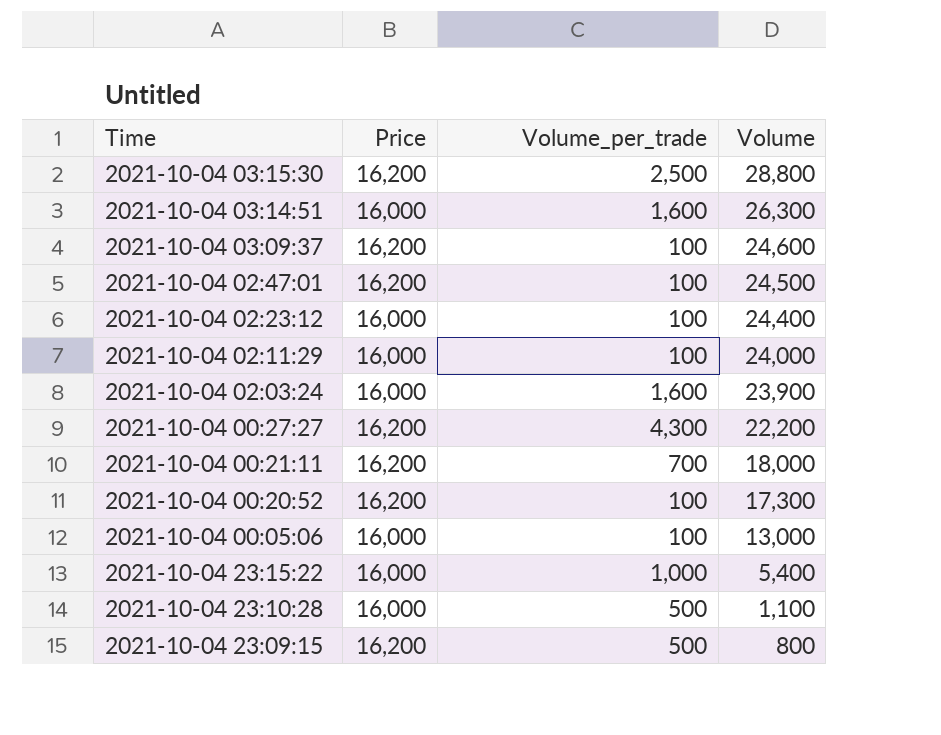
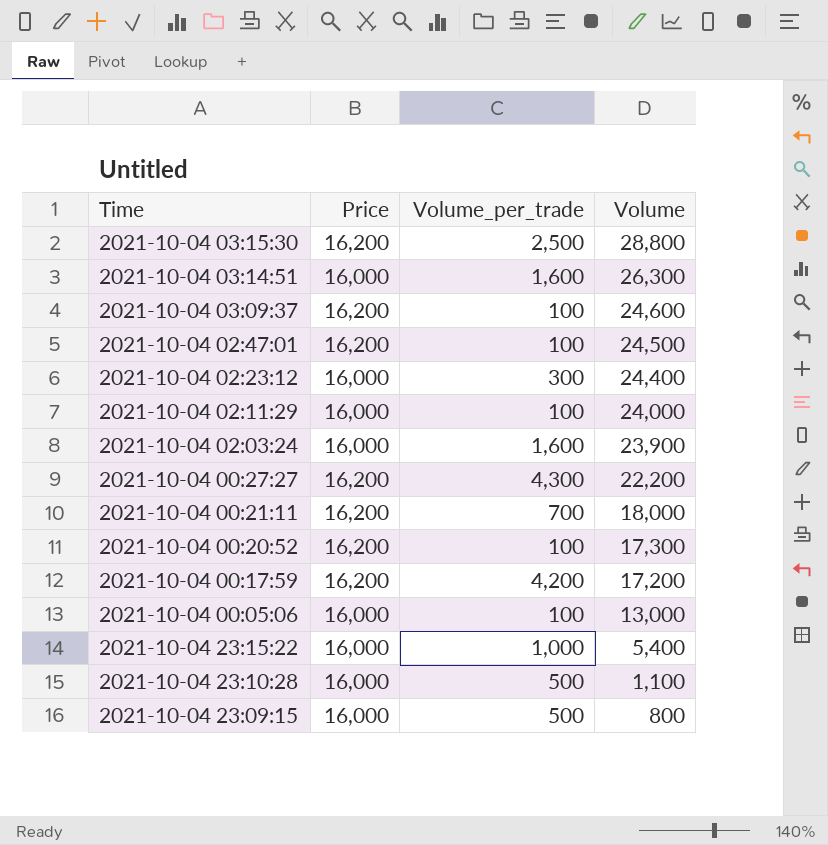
2021-10-04 02:23:12 | Volume_per_trade: 100 -> 300
row 2021-10-04 00:17:59: none -> 16,200 | 4,200 | 17,200
2021-10-04 23:09:15 | Price: 16,200 -> 16,000

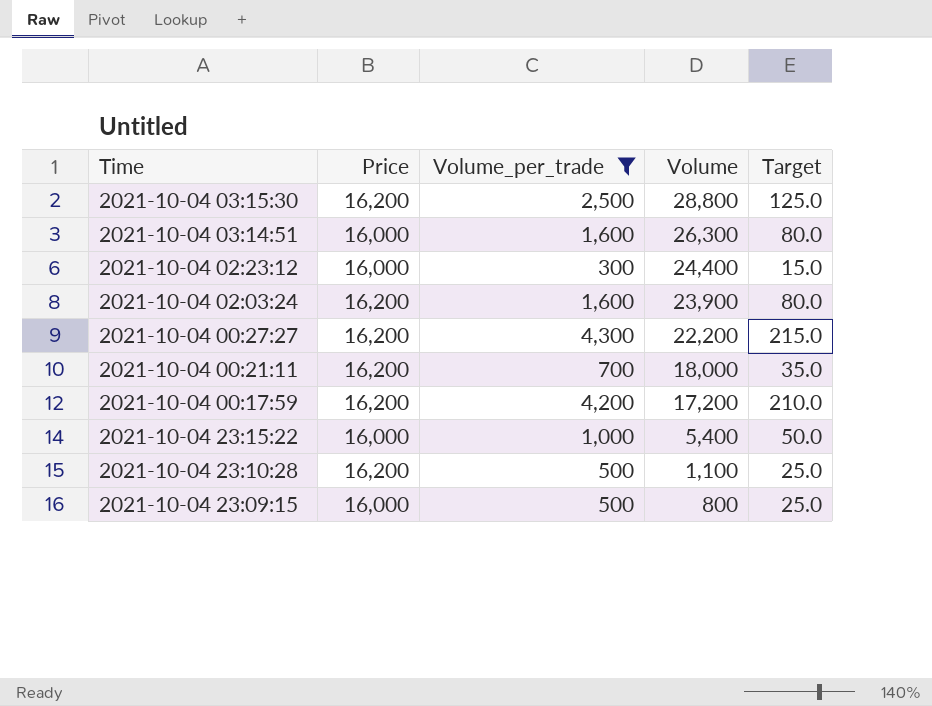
filter: none -> Volume_per_trade != 100
column Target | formula: none -> [Volume_per_trade] * 0.05
2021-10-04 02:03:24 | Price: 16,000 -> 16,200
2021-10-04 23:10:28 | Price: 16,000 -> 16,200

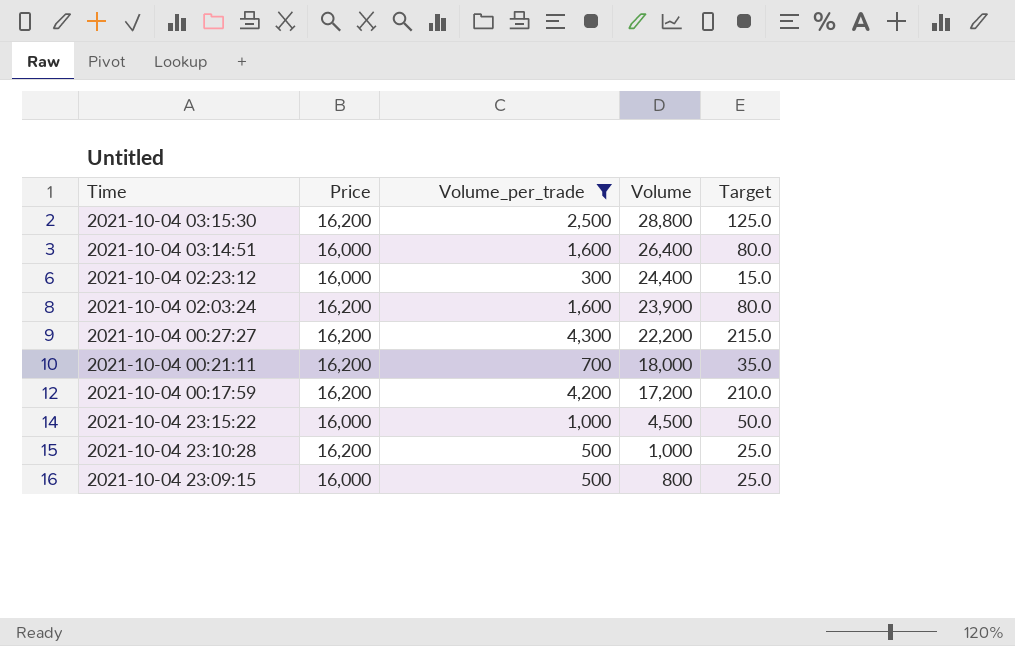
2021-10-04 03:14:51 | Volume: 26,300 -> 26,400
2021-10-04 23:15:22 | Volume: 5,400 -> 4,500
2021-10-04 23:10:28 | Volume: 1,100 -> 1,000

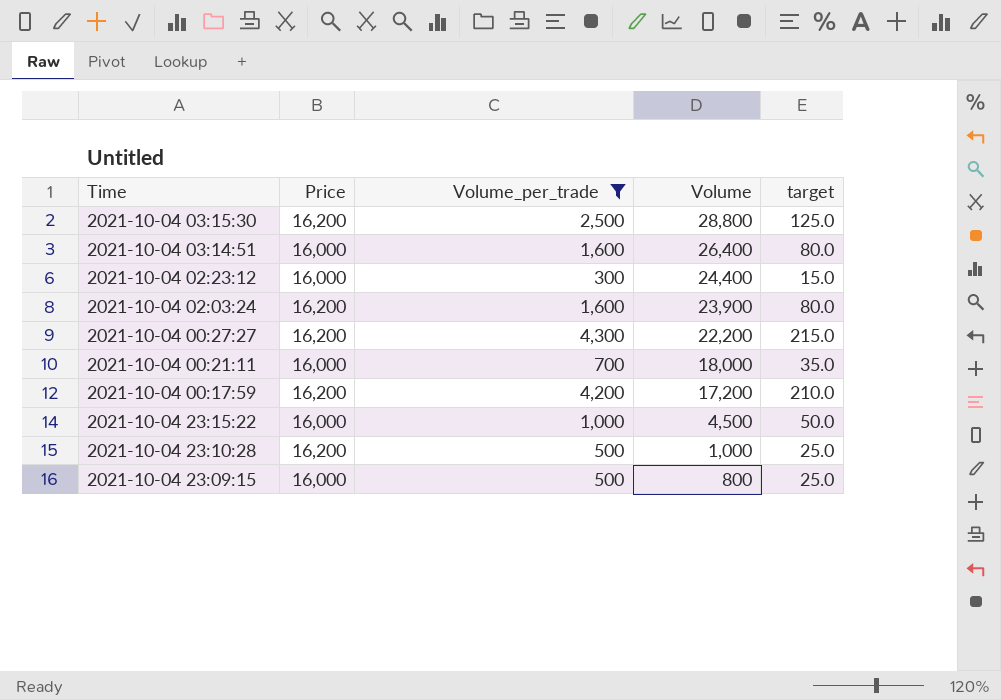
column name: Target -> target
2021-10-04 00:21:11 | Price: 16,200 -> 16,000

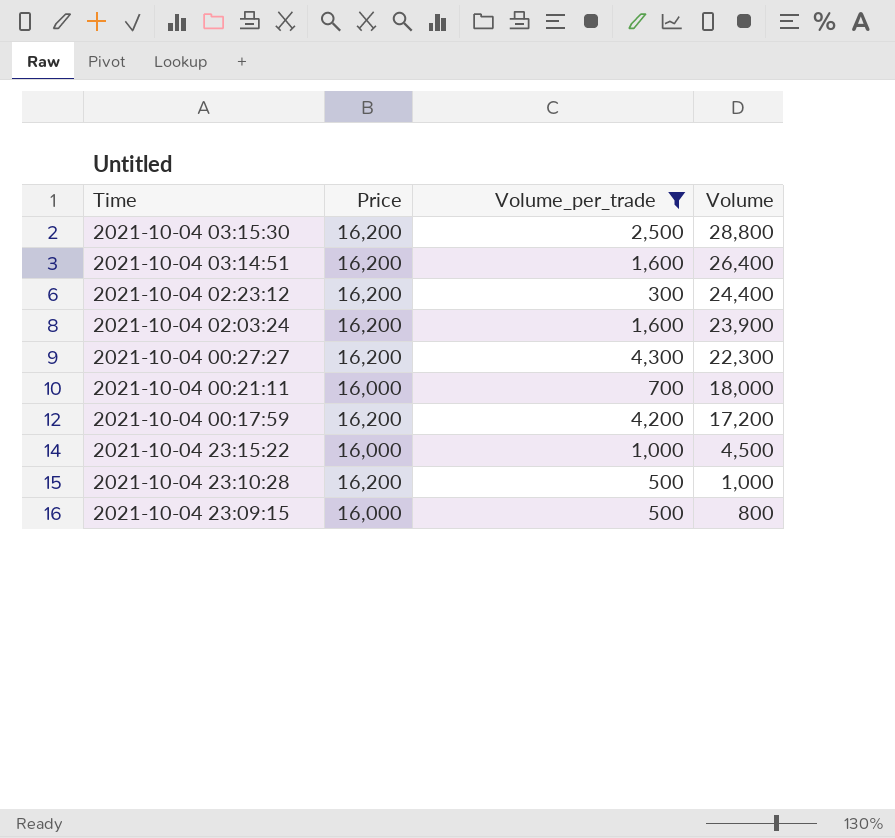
column target | formula: [Volume_per_trade] * 0.05 -> none
2021-10-04 03:14:51 | Price: 16,000 -> 16,200
2021-10-04 02:23:12 | Price: 16,000 -> 16,200
2021-10-04 00:27:27 | Volume: 22,200 -> 22,300

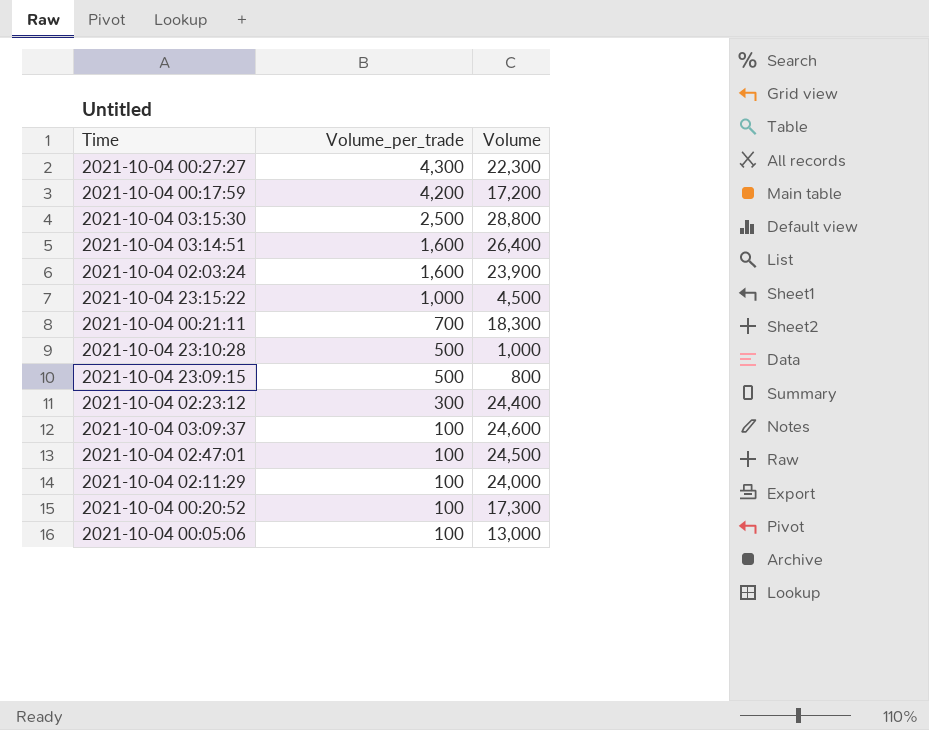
filter: Volume_per_trade != 100 -> none
row order: Volume descending -> Volume_per_trade descending
column Price | position: 2 -> none
2021-10-04 00:21:11 | Volume: 18,000 -> 18,300

